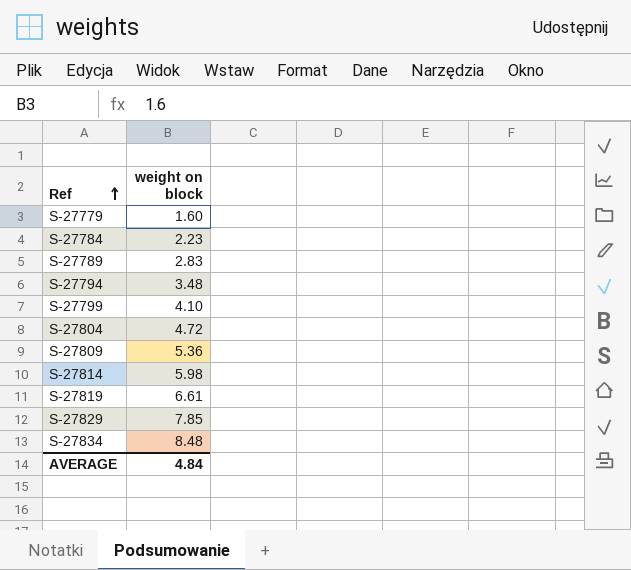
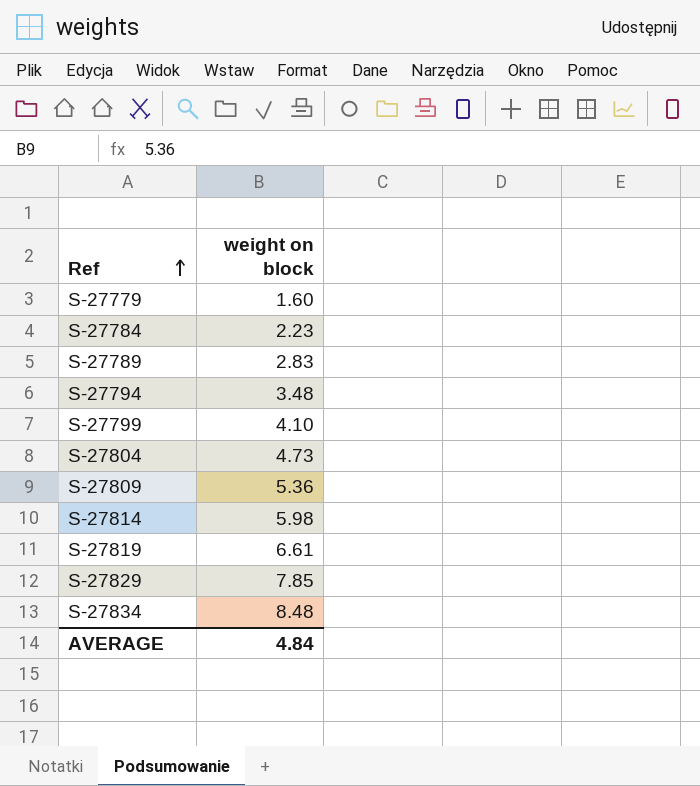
S-27804 | weight on block: 4.72 -> 4.73

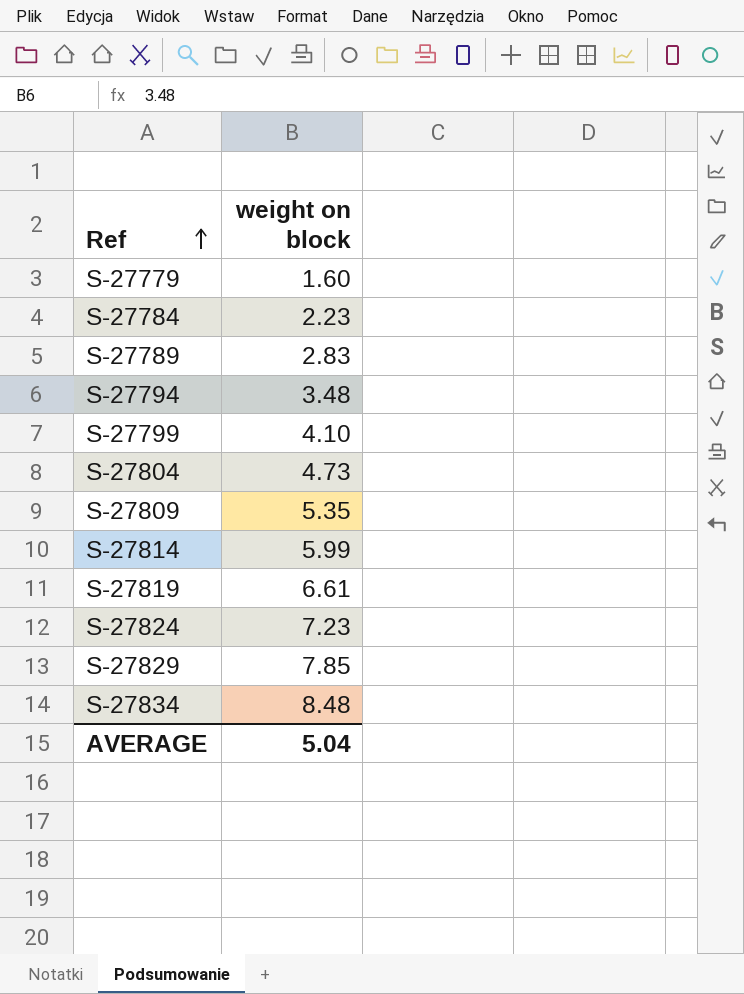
S-27809 | weight on block: 5.36 -> 5.35
S-27814 | weight on block: 5.98 -> 5.99
row S-27824: none -> 7.23
AVERAGE | weight on block: 4.84 -> 5.04

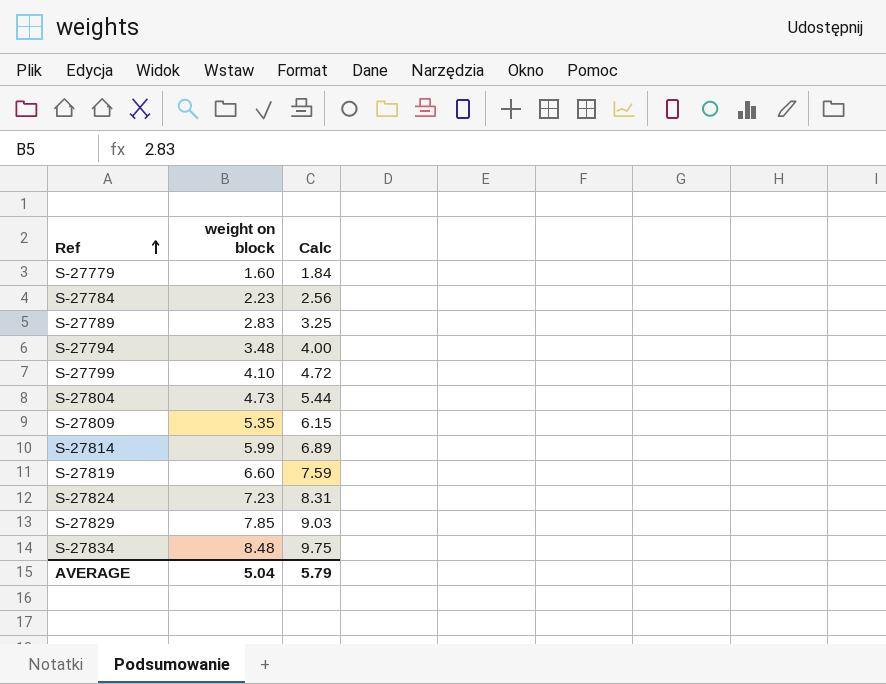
column Calc | formula: none -> [weight on block] * 1.15
S-27819 | weight on block: 6.61 -> 6.60

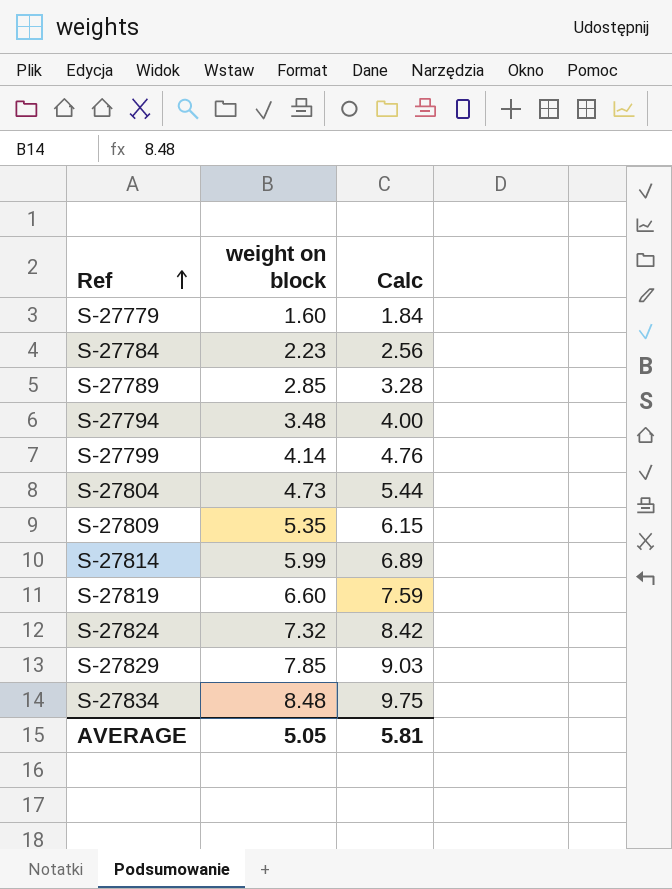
S-27789 | weight on block: 2.83 -> 2.85
S-27789 | Calc: 3.25 -> 3.28
S-27799 | weight on block: 4.10 -> 4.14
S-27799 | Calc: 4.72 -> 4.76
S-27824 | weight on block: 7.23 -> 7.32
S-27824 | Calc: 8.31 -> 8.42
AVERAGE | weight on block: 5.04 -> 5.05
AVERAGE | Calc: 5.79 -> 5.81

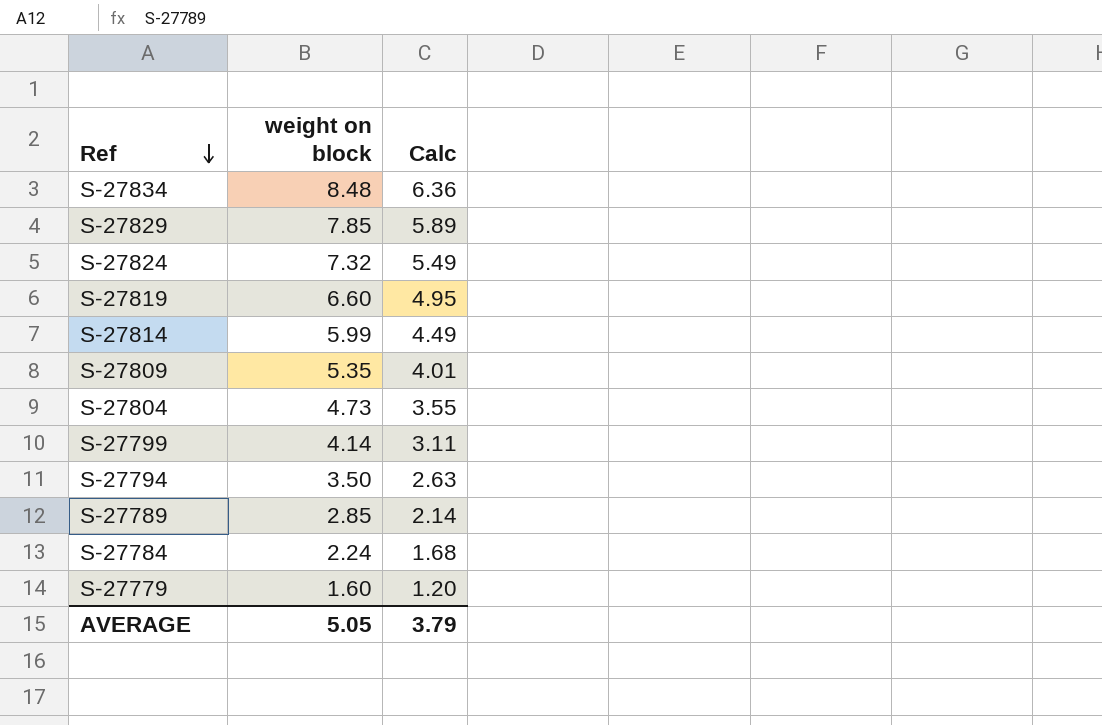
row order: Ref ascending -> Ref descending
column Calc | formula: [weight on block] * 1.15 -> [weight on block] * 0.75
S-27794 | weight on block: 3.48 -> 3.50
S-27784 | weight on block: 2.23 -> 2.24
AVERAGE | Calc: 5.81 -> 3.79

